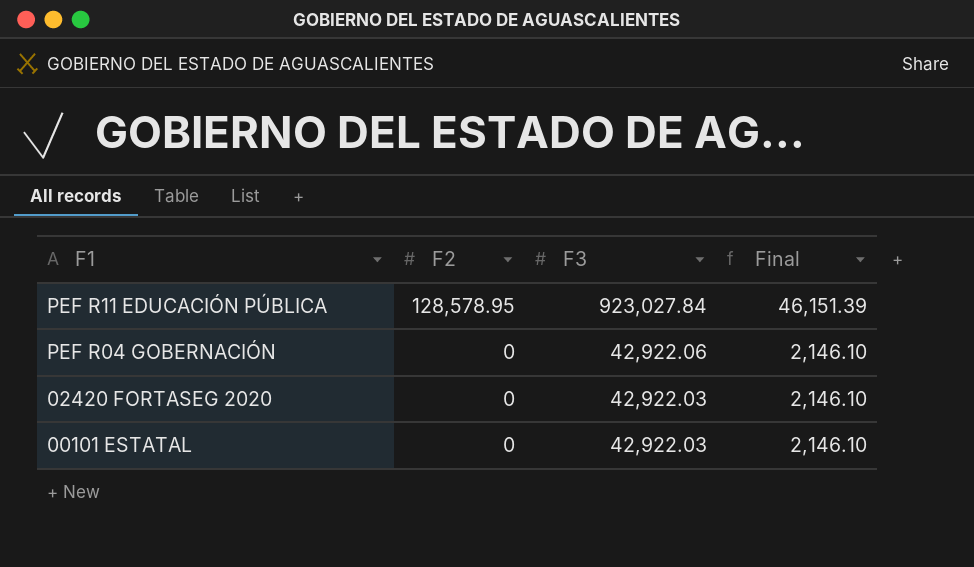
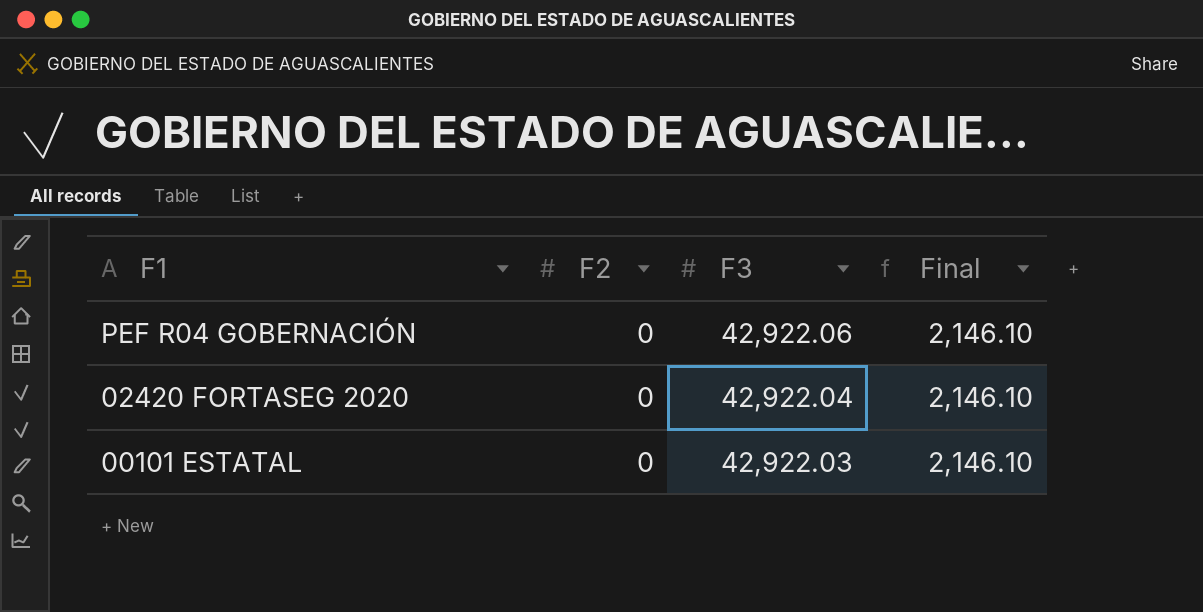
row PEF R11 EDUCACIÓN PÚBLICA: 128,578.95 | 923,027.84 | 46,151.39 -> none
02420 FORTASEG 2020 | F3: 42,922.03 -> 42,922.04

